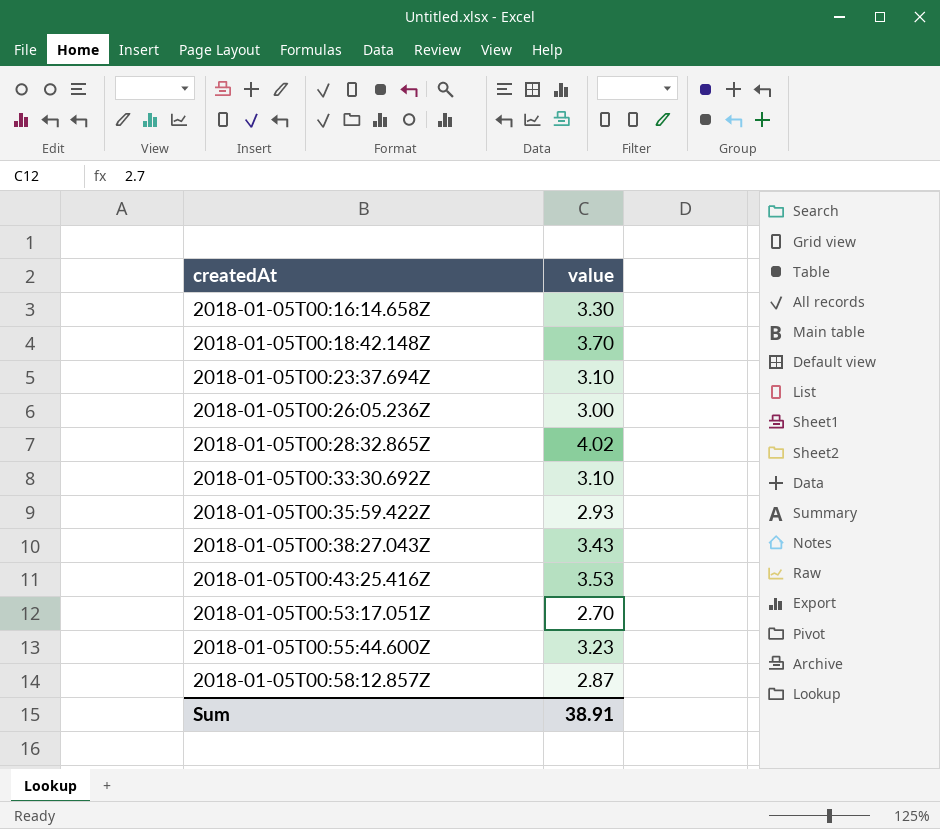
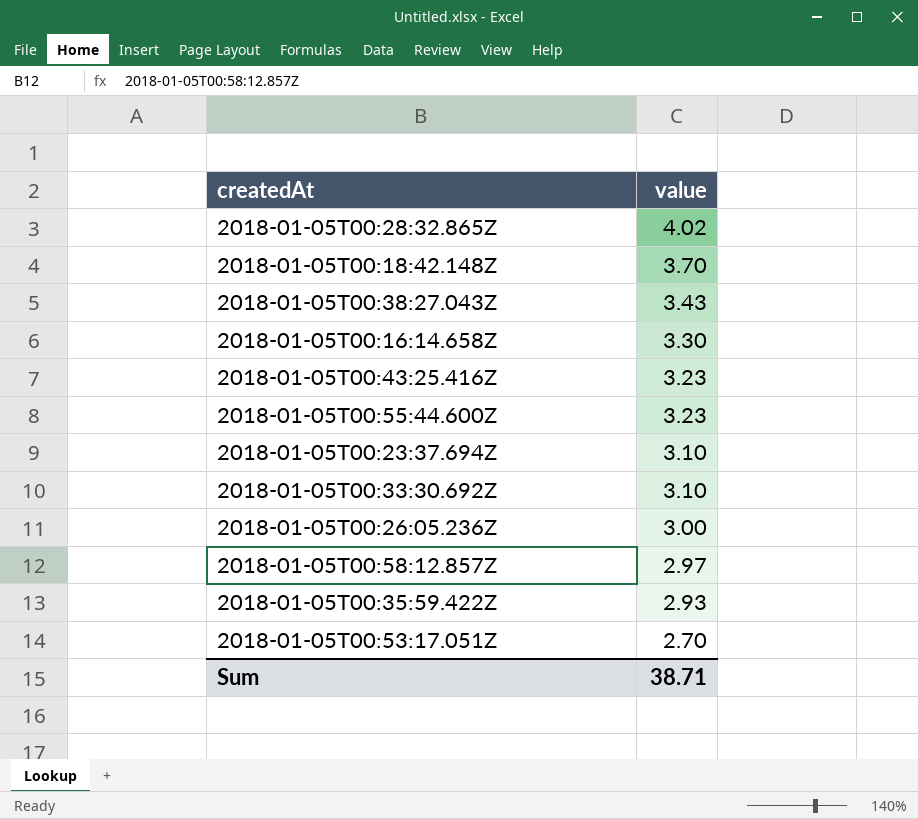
row order: createdAt ascending -> value descending
2018-01-05T00:43:25.416Z | value: 3.53 -> 3.23
2018-01-05T00:58:12.857Z | value: 2.87 -> 2.97
Sum | value: 38.91 -> 38.71

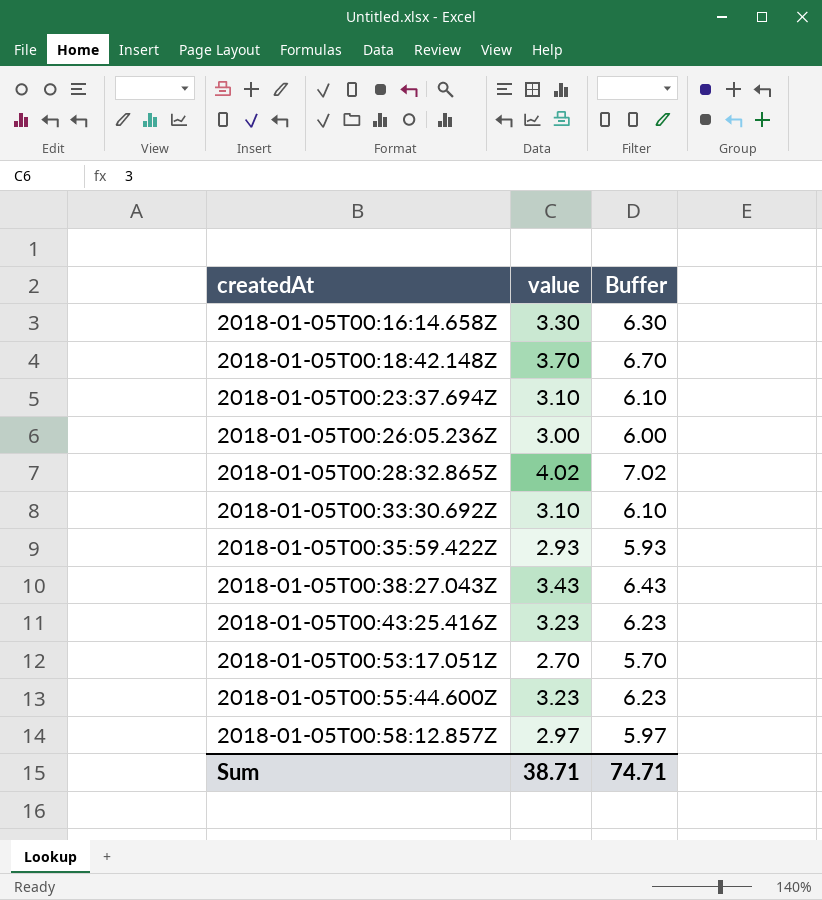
row order: value descending -> createdAt ascending
column Buffer | formula: none -> [value] + 3

